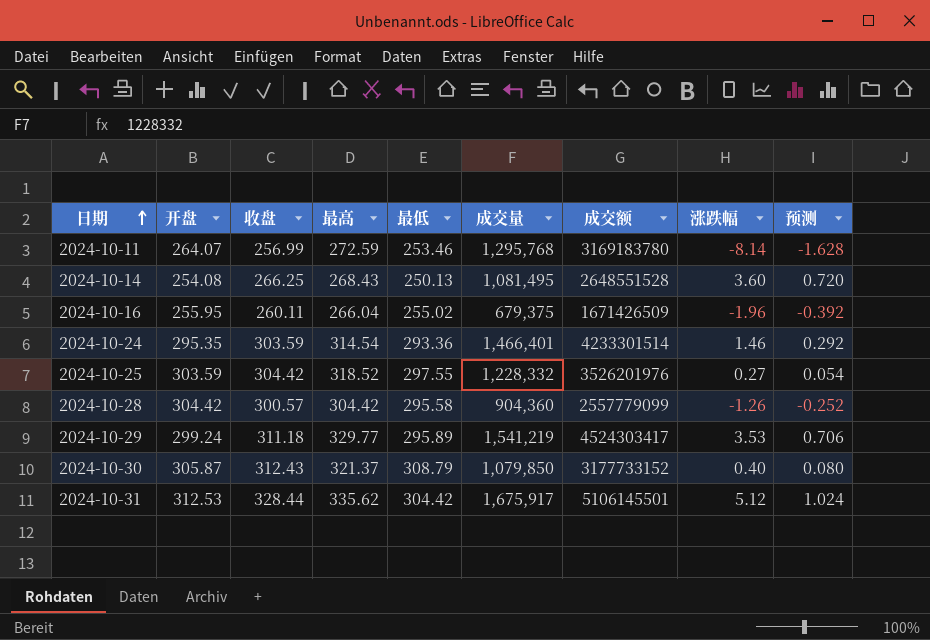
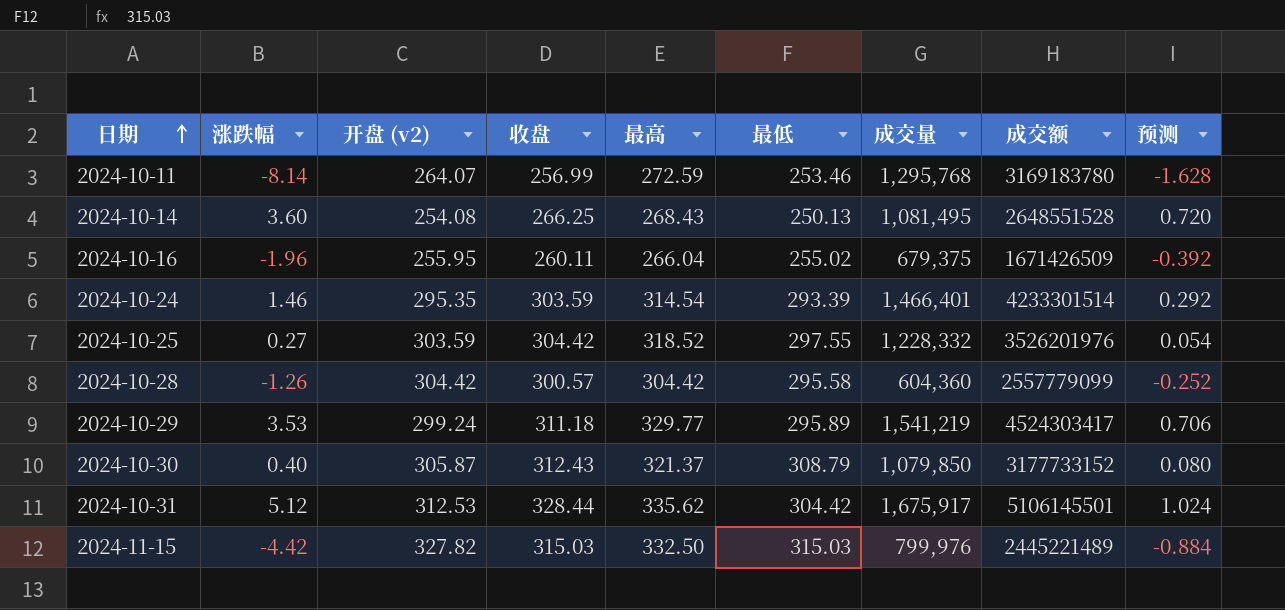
column 涨跌幅 | position: 8 -> 2
column name: 开盘 -> 开盘 (v2)
2024-10-24 | 最低: 293.36 -> 293.39
2024-10-28 | 成交量: 904,360 -> 604,360
row 2024-11-15: none -> -4.42 | 327.82 | 315.03 | 332.50 | 315.03 | 799,976 | 2445221489 | -0.884

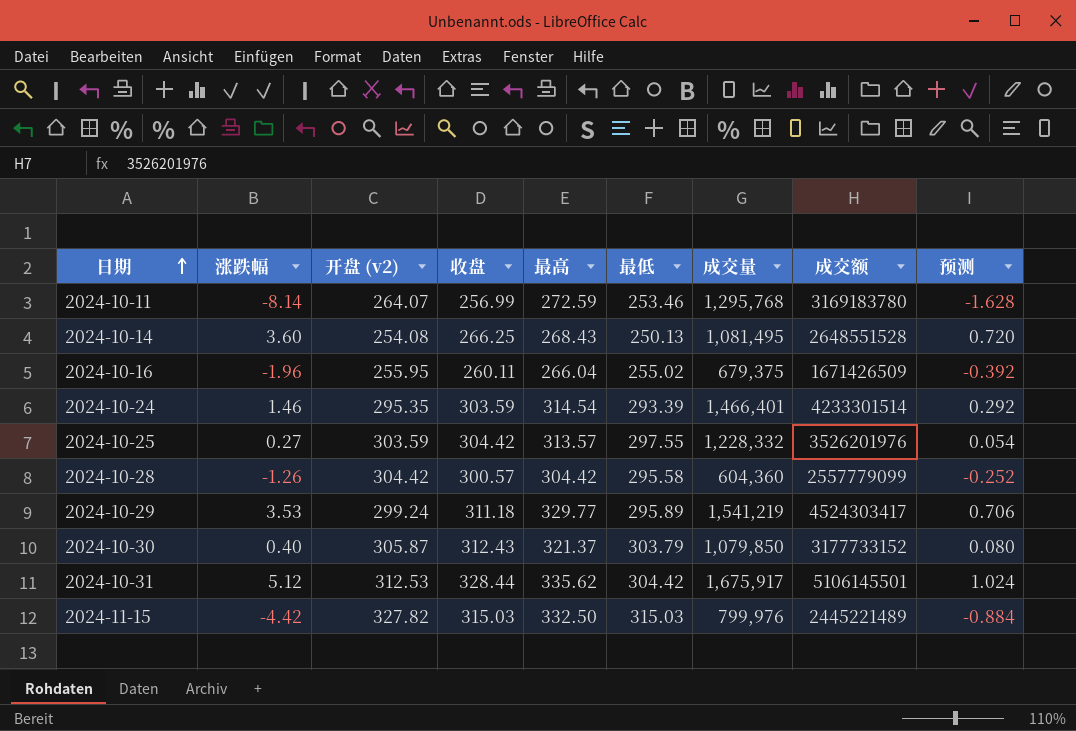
2024-10-25 | 最高: 318.52 -> 313.57
2024-10-30 | 最低: 308.79 -> 303.79

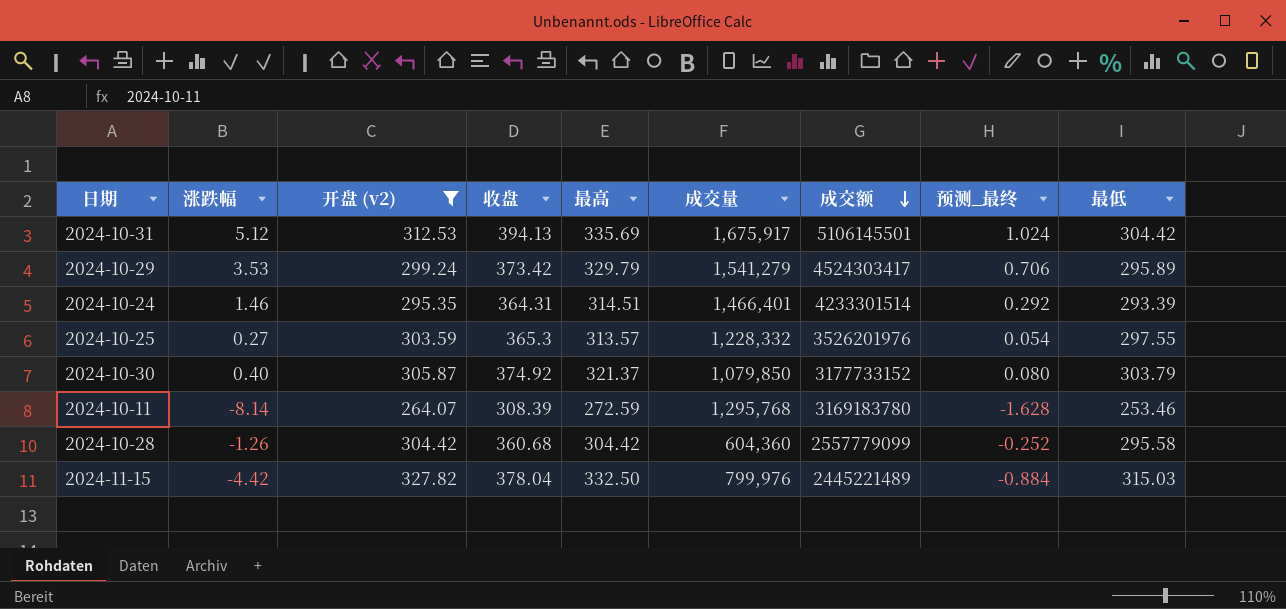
filter: none -> 开盘 (v2) >= 264.07
row order: 日期 ascending -> 成交额 descending
column name: 预测 -> 预测_最终
column 最低 | position: 6 -> 9
2024-10-31 | 收盘: 328.44 -> 394.13
2024-10-31 | 最高: 335.62 -> 335.69
2024-10-29 | 收盘: 311.18 -> 373.42
2024-10-29 | 最高: 329.77 -> 329.79
2024-10-29 | 成交量: 1,541,219 -> 1,541,279
2024-10-24 | 收盘: 303.59 -> 364.31
2024-10-24 | 最高: 314.54 -> 314.51
2024-10-25 | 收盘: 304.42 -> 365.3
2024-10-30 | 收盘: 312.43 -> 374.92
2024-10-11 | 收盘: 256.99 -> 308.39
2024-10-28 | 收盘: 300.57 -> 360.68
2024-11-15 | 收盘: 315.03 -> 378.04

